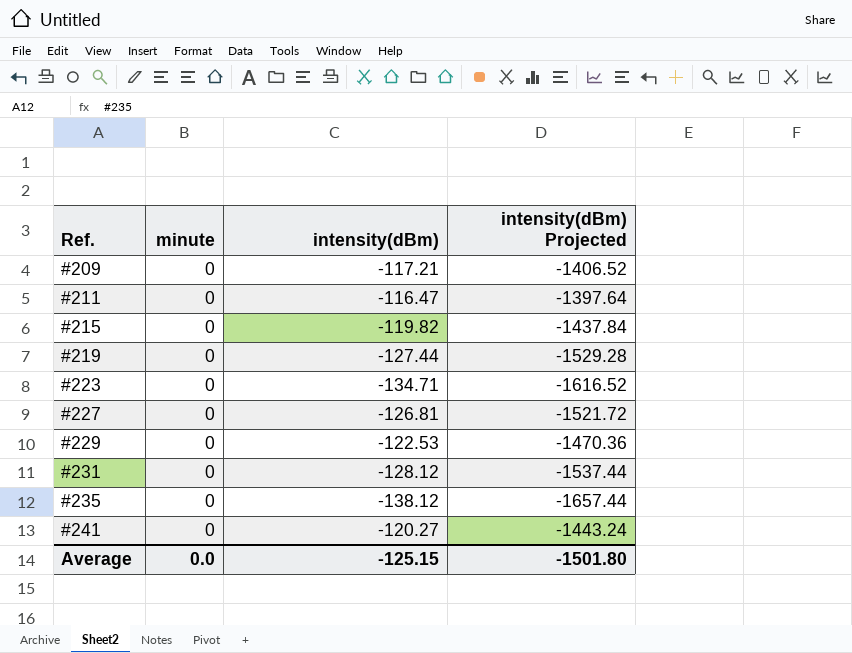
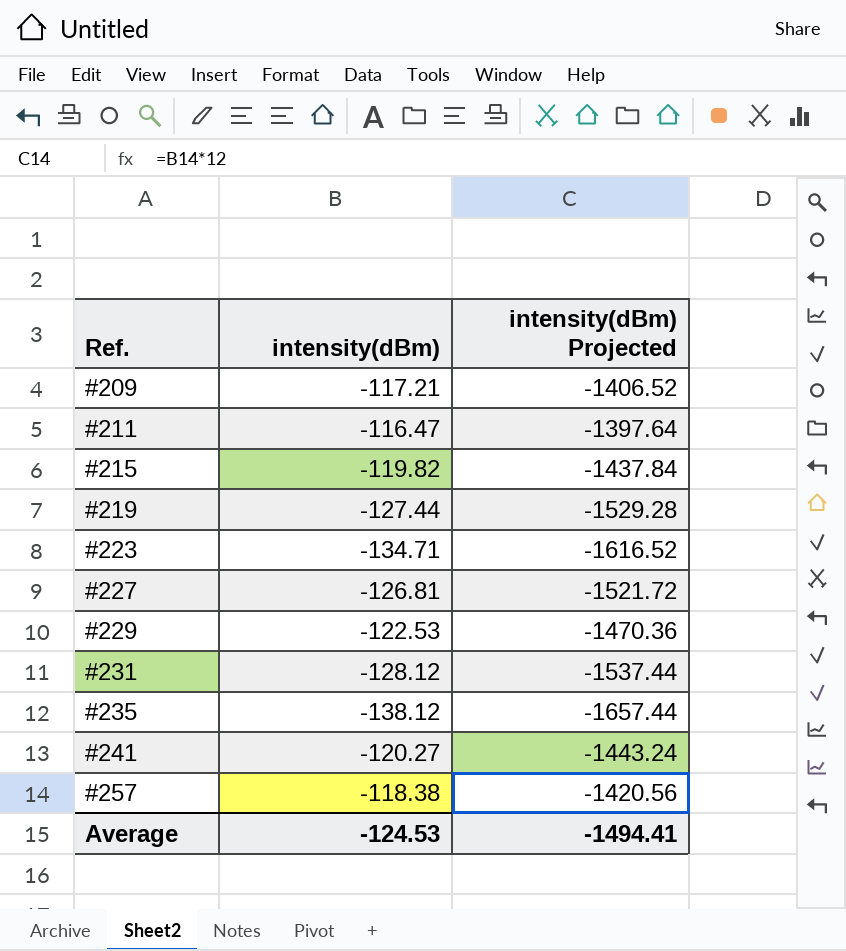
column minute | position: 2 -> none
row #257: none -> -118.38 | -1420.56
Average | intensity(dBm): -125.15 -> -124.53
Average | intensity(dBm) Projected: -1501.80 -> -1494.41

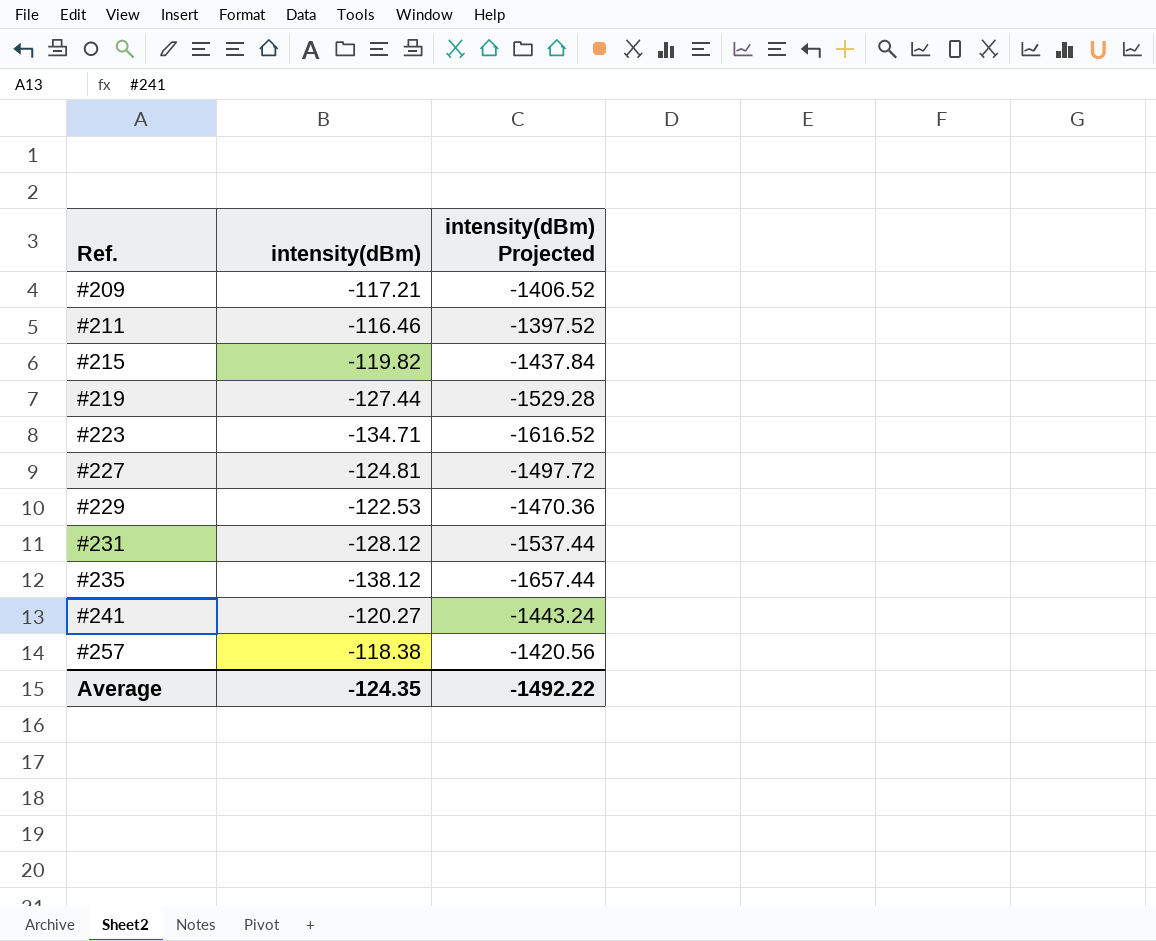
#211 | intensity(dBm): -116.47 -> -116.46
#211 | intensity(dBm) Projected: -1397.64 -> -1397.52
#227 | intensity(dBm): -126.81 -> -124.81
#227 | intensity(dBm) Projected: -1521.72 -> -1497.72
Average | intensity(dBm): -124.53 -> -124.35
Average | intensity(dBm) Projected: -1494.41 -> -1492.22

